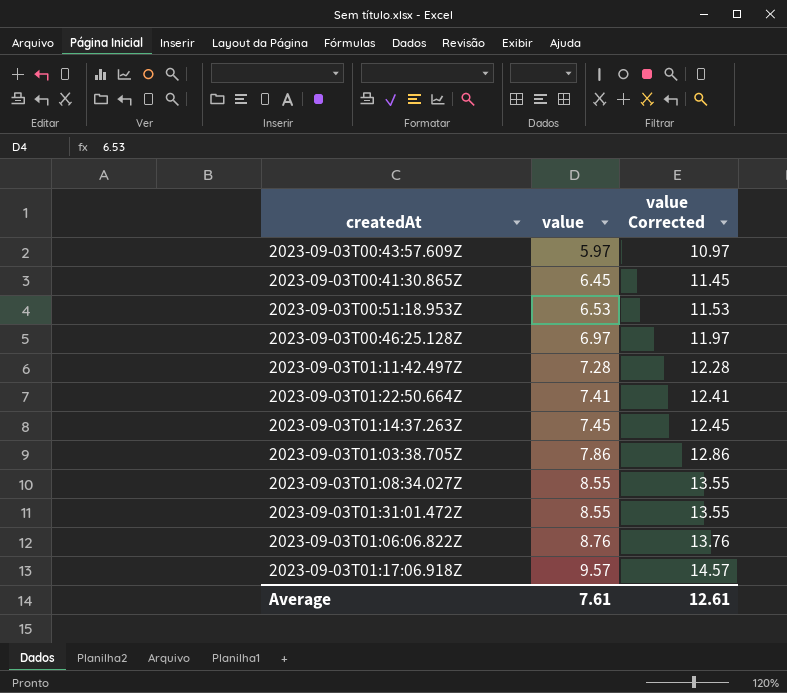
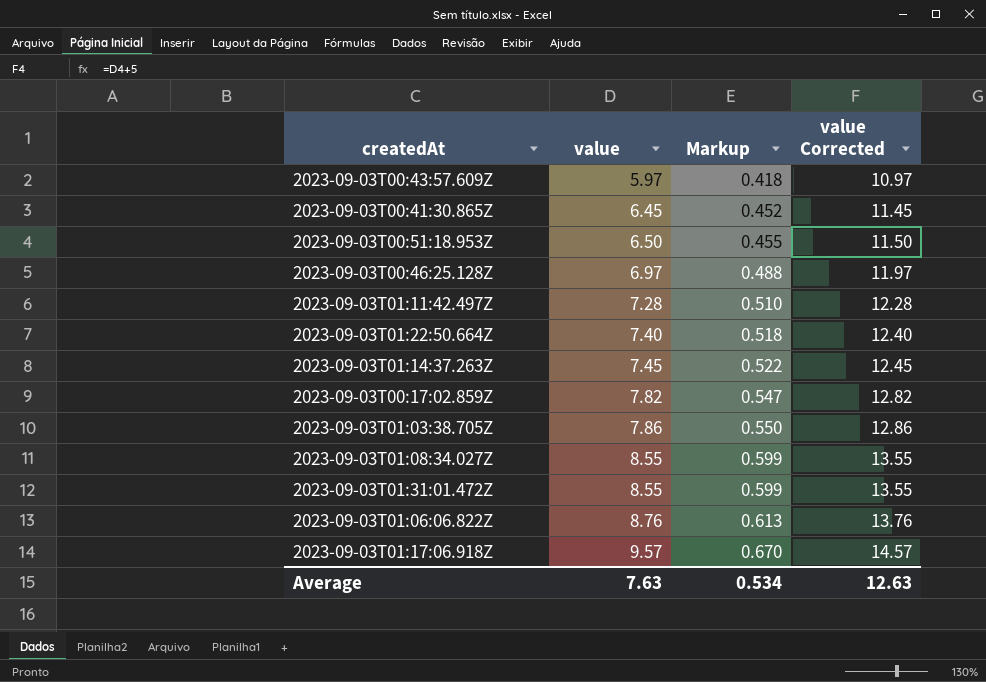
column Markup | formula: none -> [value] * 0.07
2023-09-03T00:51:18.953Z | value: 6.53 -> 6.50
2023-09-03T00:51:18.953Z | value Corrected: 11.53 -> 11.50
2023-09-03T01:22:50.664Z | value: 7.41 -> 7.40
2023-09-03T01:22:50.664Z | value Corrected: 12.41 -> 12.40
row 2023-09-03T00:17:02.859Z: none -> 7.82 | 0.547 | 12.82
Average | value: 7.61 -> 7.63
Average | value Corrected: 12.61 -> 12.63

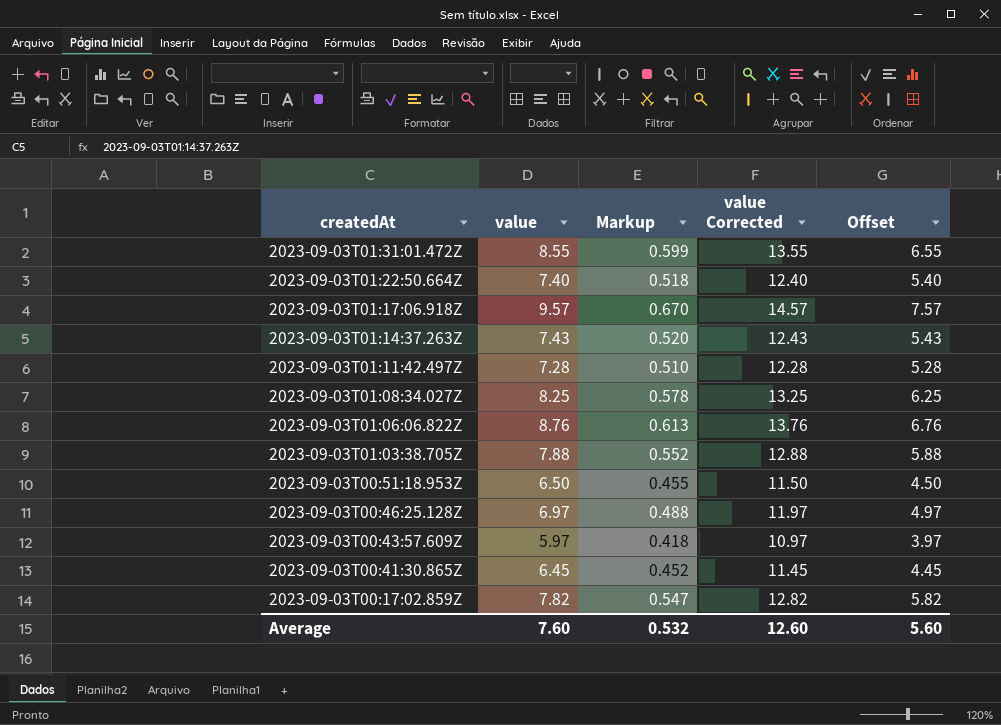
row order: value ascending -> createdAt descending
column Offset | formula: none -> [value] - 2
2023-09-03T01:14:37.263Z | value: 7.45 -> 7.43
2023-09-03T01:14:37.263Z | Markup: 0.522 -> 0.520
2023-09-03T01:14:37.263Z | value Corrected: 12.45 -> 12.43
2023-09-03T01:08:34.027Z | value: 8.55 -> 8.25
2023-09-03T01:08:34.027Z | Markup: 0.599 -> 0.578
2023-09-03T01:08:34.027Z | value Corrected: 13.55 -> 13.25
2023-09-03T01:03:38.705Z | value: 7.86 -> 7.88
2023-09-03T01:03:38.705Z | Markup: 0.550 -> 0.552
2023-09-03T01:03:38.705Z | value Corrected: 12.86 -> 12.88
Average | value: 7.63 -> 7.60
Average | Markup: 0.534 -> 0.532
Average | value Corrected: 12.63 -> 12.60

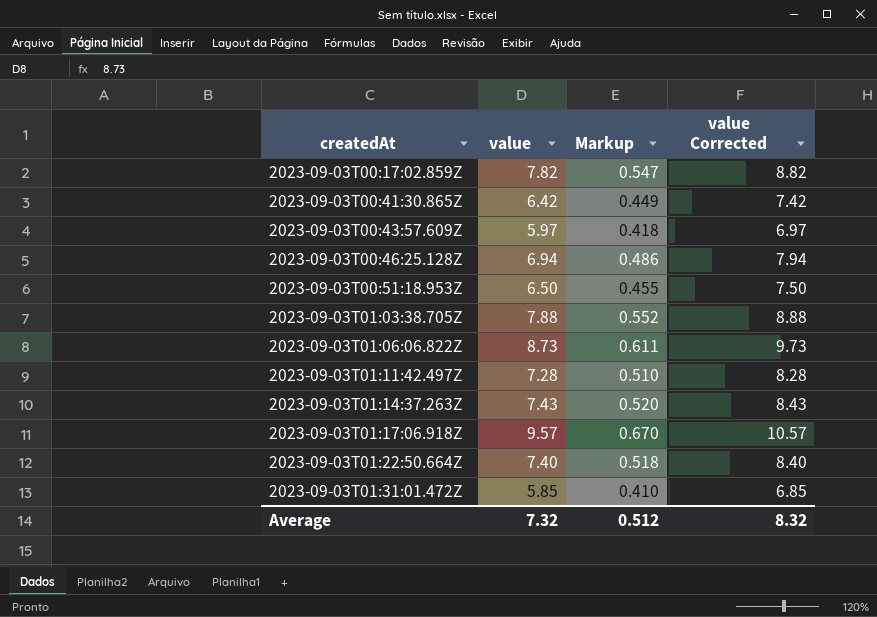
row order: createdAt descending -> createdAt ascending
column Offset | formula: [value] - 2 -> none
column value Corrected | formula: [value] + 5 -> [value] + 1
row 2023-09-03T01:08:34.027Z: 8.25 | 0.578 | 13.25 | 6.25 -> none
2023-09-03T00:41:30.865Z | value: 6.45 -> 6.42
2023-09-03T00:41:30.865Z | Markup: 0.452 -> 0.449
2023-09-03T00:46:25.128Z | value: 6.97 -> 6.94
2023-09-03T00:46:25.128Z | Markup: 0.488 -> 0.486
2023-09-03T01:06:06.822Z | value: 8.76 -> 8.73
2023-09-03T01:06:06.822Z | Markup: 0.613 -> 0.611
2023-09-03T01:31:01.472Z | value: 8.55 -> 5.85
2023-09-03T01:31:01.472Z | Markup: 0.599 -> 0.410
Average | value: 7.60 -> 7.32
Average | Markup: 0.532 -> 0.512
Average | value Corrected: 12.60 -> 8.32

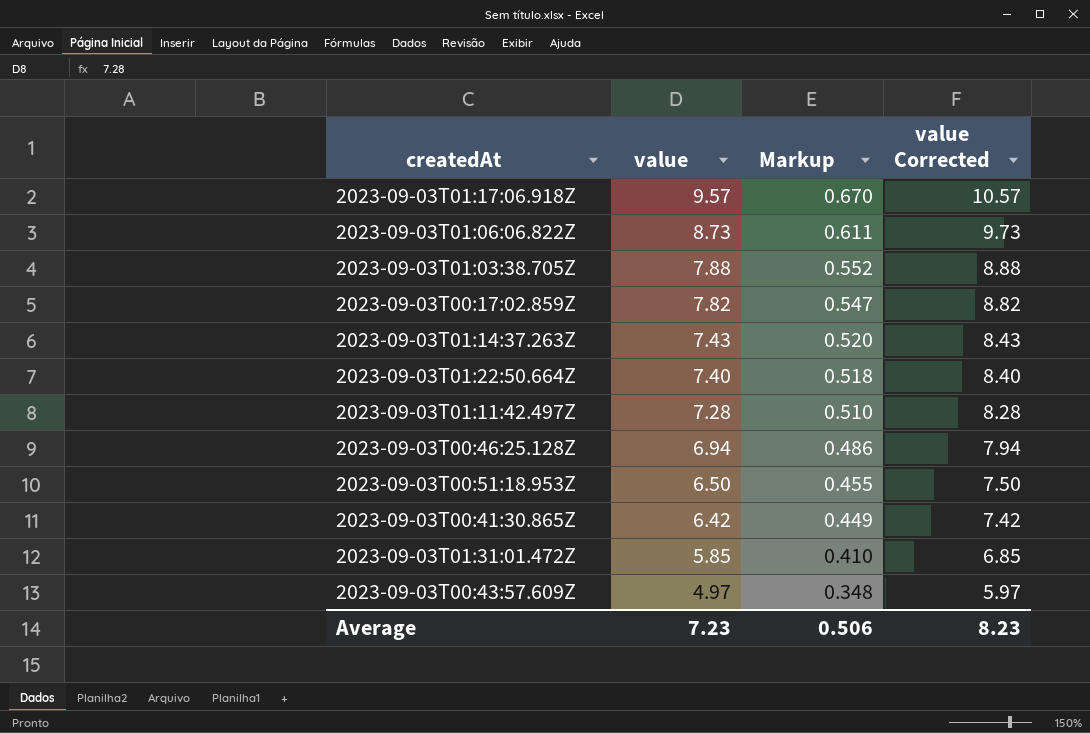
row order: createdAt ascending -> value descending
2023-09-03T00:43:57.609Z | value: 5.97 -> 4.97
2023-09-03T00:43:57.609Z | Markup: 0.418 -> 0.348
2023-09-03T00:43:57.609Z | value Corrected: 6.97 -> 5.97
Average | value: 7.32 -> 7.23
Average | Markup: 0.512 -> 0.506
Average | value Corrected: 8.32 -> 8.23

